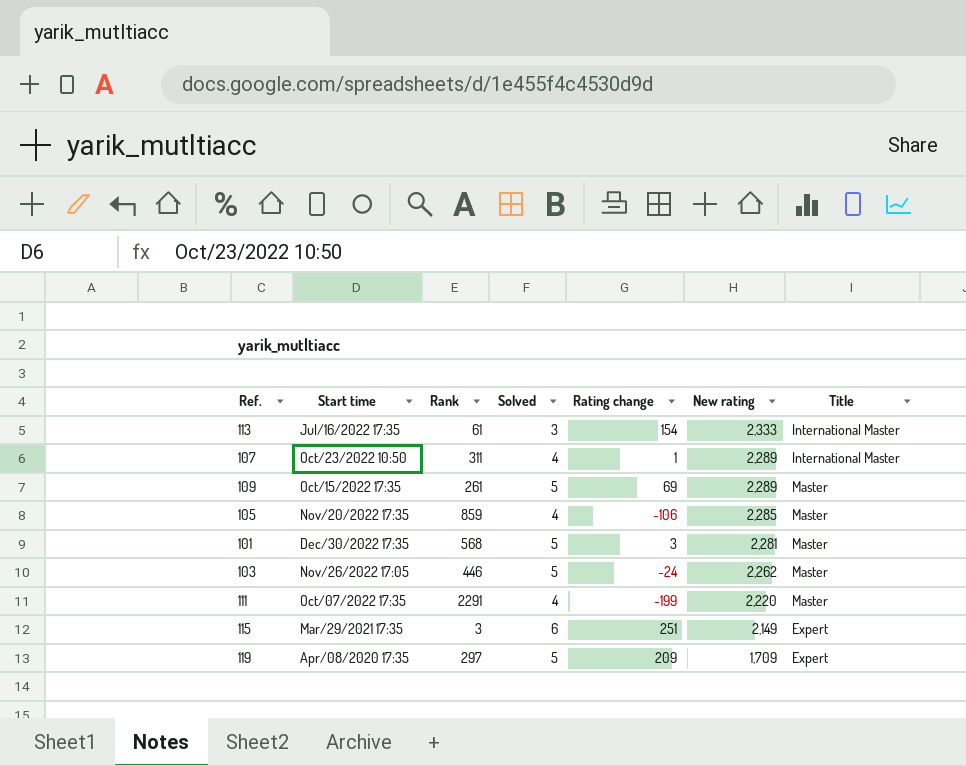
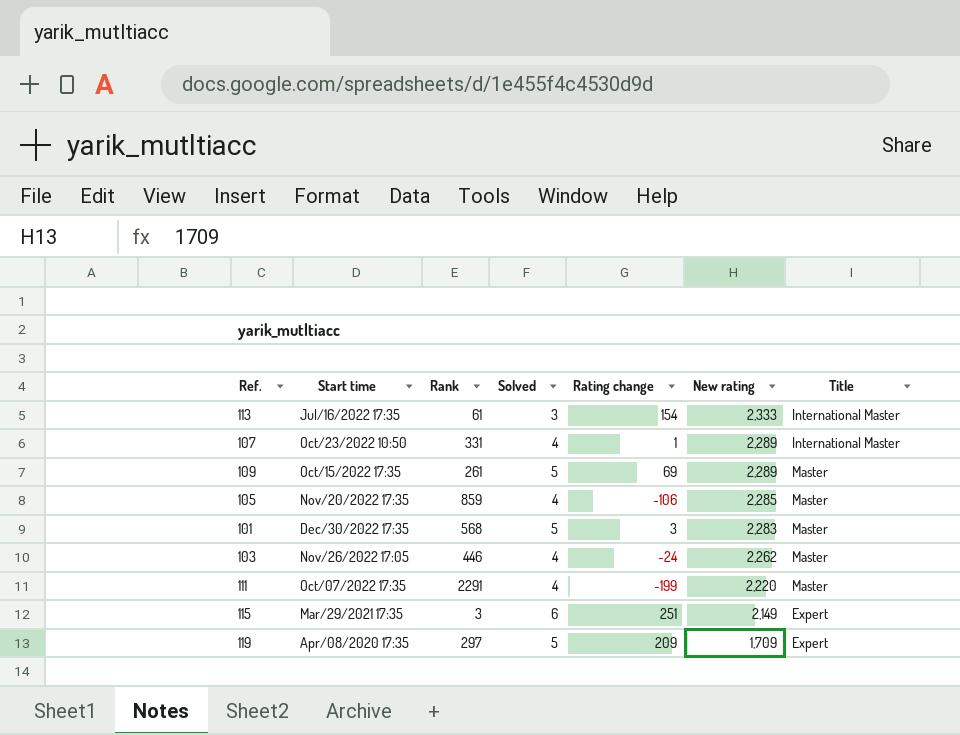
107 | Rank: 311 -> 331
101 | New rating: 2,281 -> 2,283
103 | Solved: 5 -> 4

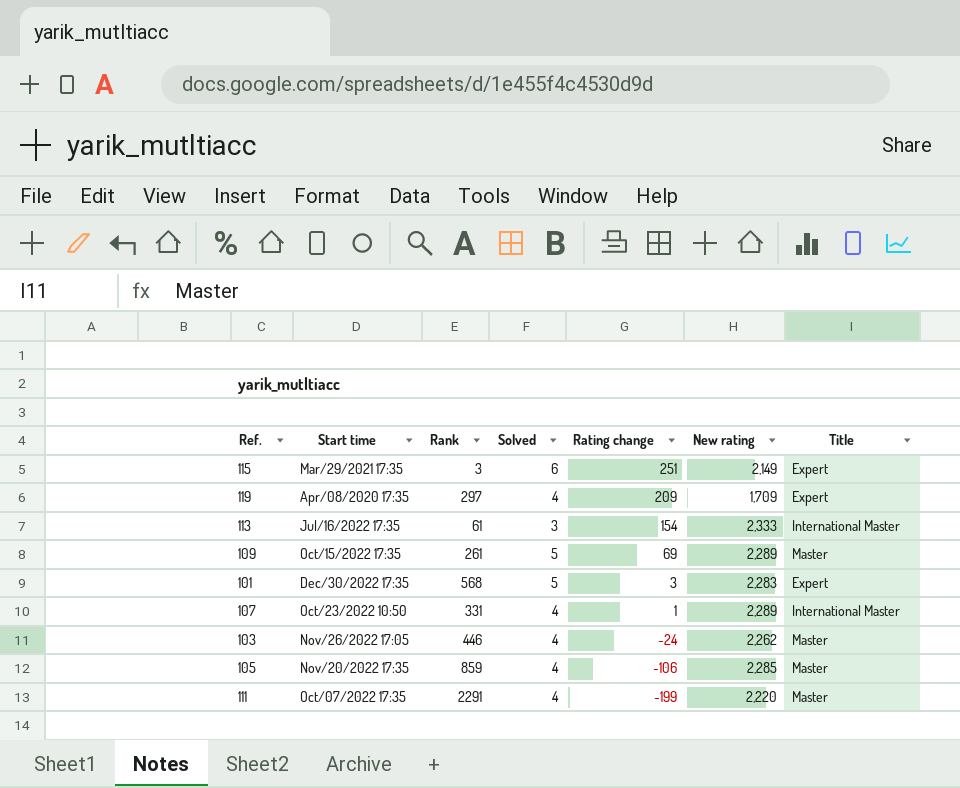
row order: New rating descending -> Rating change descending
119 | Solved: 5 -> 4
101 | Title: Master -> Expert

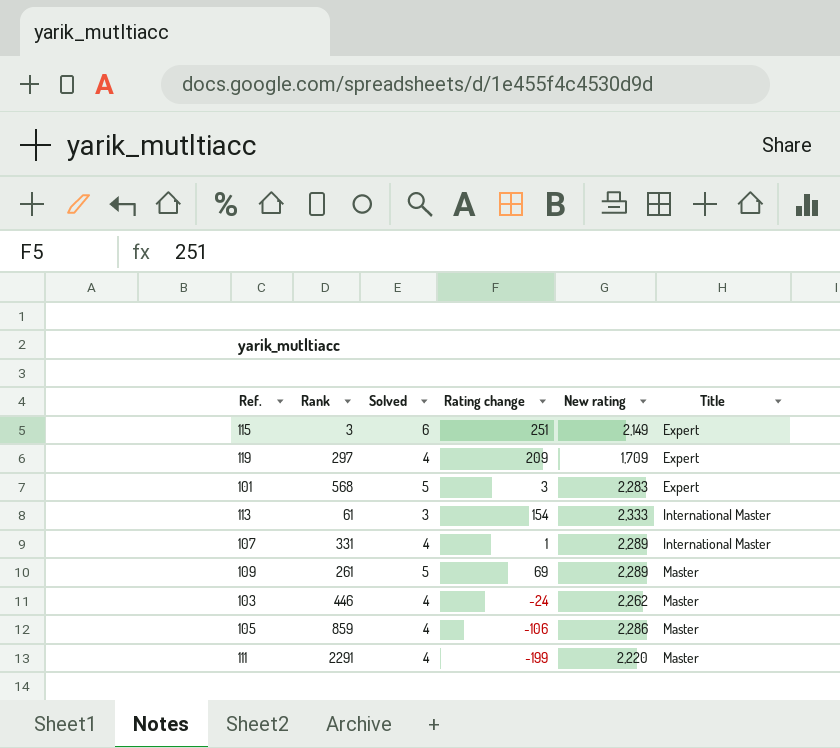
row order: Rating change descending -> Title ascending
column Start time | position: 2 -> none
105 | New rating: 2,285 -> 2,286

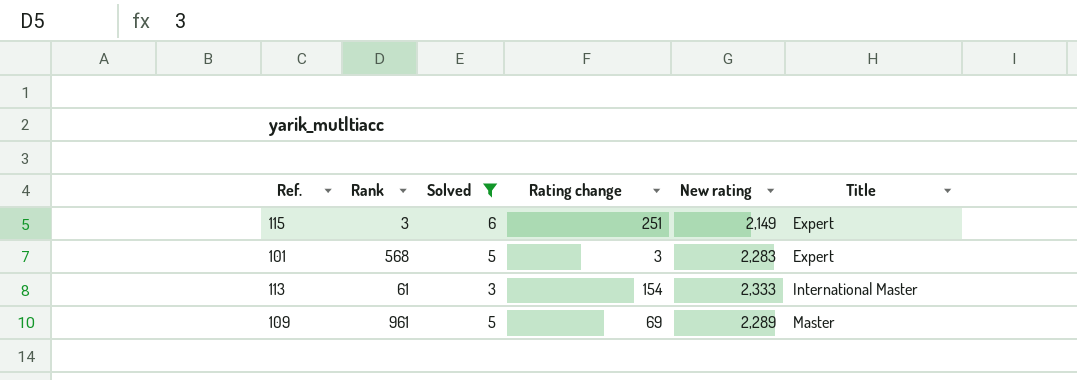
filter: none -> Solved != 4
109 | Rank: 261 -> 961

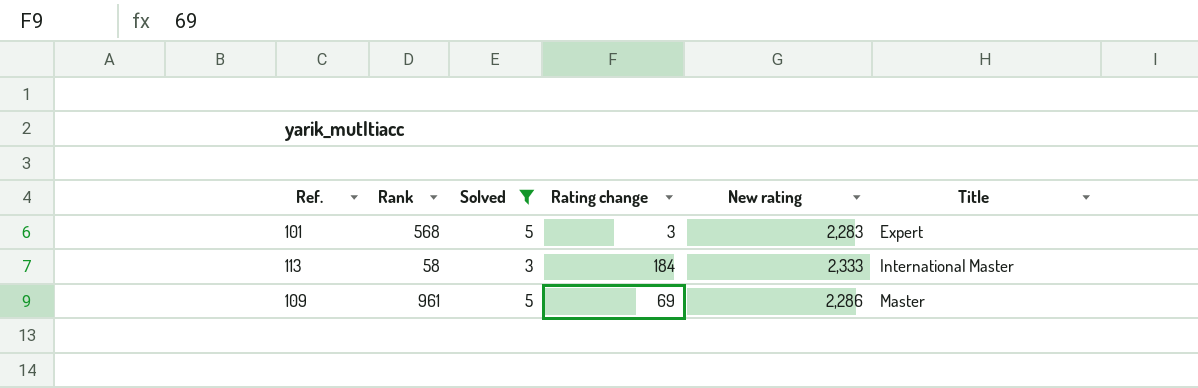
row 115: 3 | 6 | 251 | 2,149 | Expert -> none
113 | Rank: 61 -> 58
113 | Rating change: 154 -> 184
109 | New rating: 2,289 -> 2,286

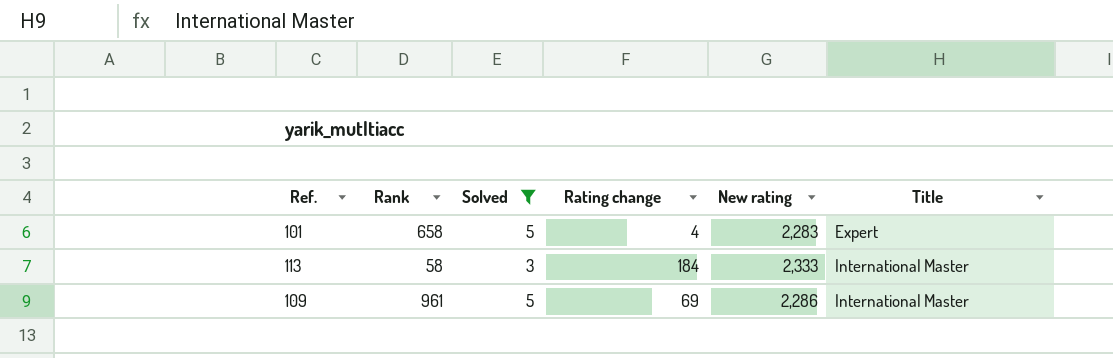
101 | Rank: 568 -> 658
101 | Rating change: 3 -> 4
109 | Title: Master -> International Master

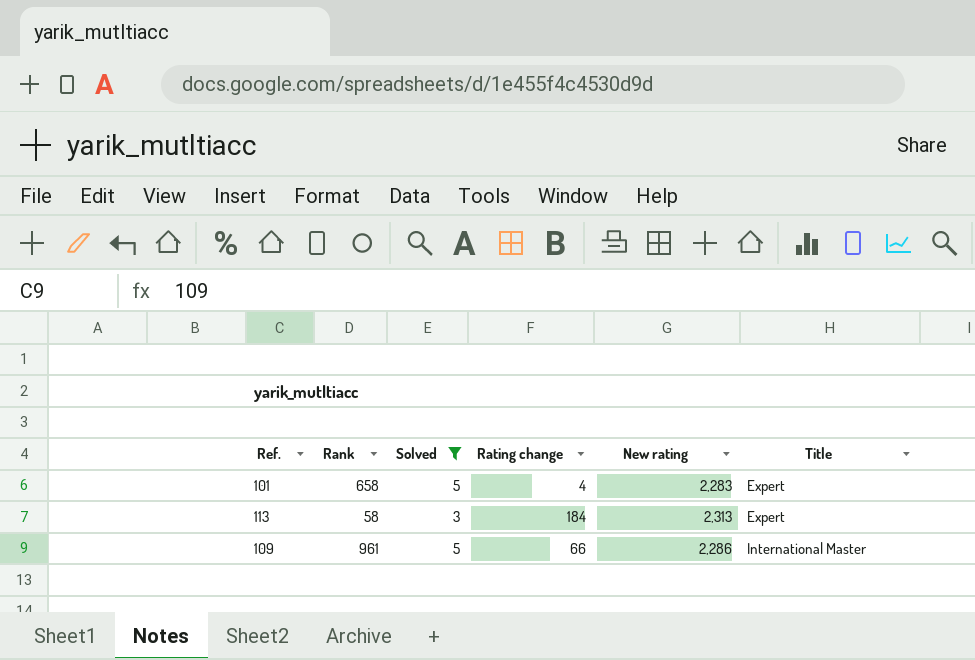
113 | New rating: 2,333 -> 2,313
113 | Title: International Master -> Expert
109 | Rating change: 69 -> 66

